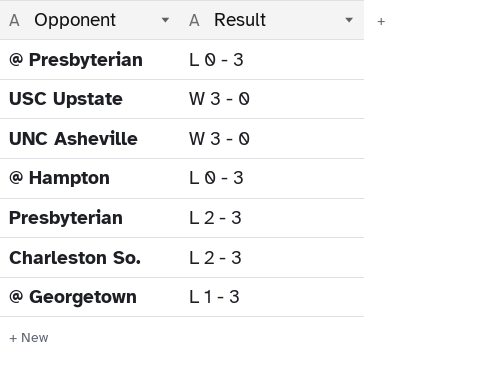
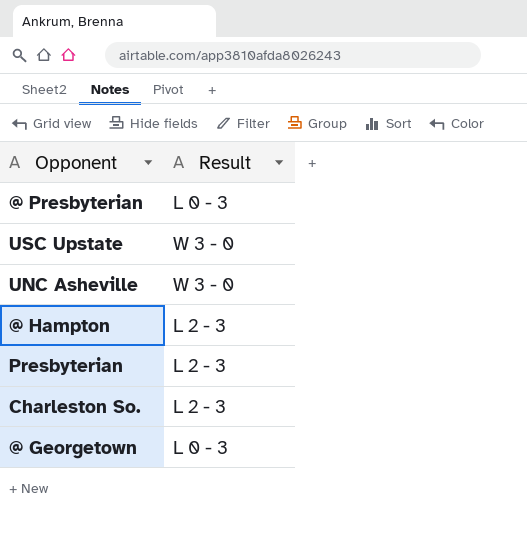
@ Hampton | Result: L 0 - 3 -> L 2 - 3
@ Georgetown | Result: L 1 - 3 -> L 0 - 3

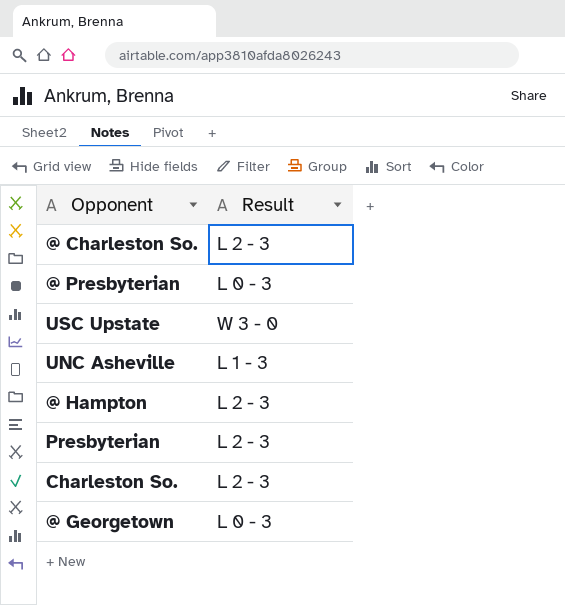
row @ Charleston So.: none -> L 2 - 3
UNC Asheville | Result: W 3 - 0 -> L 1 - 3

